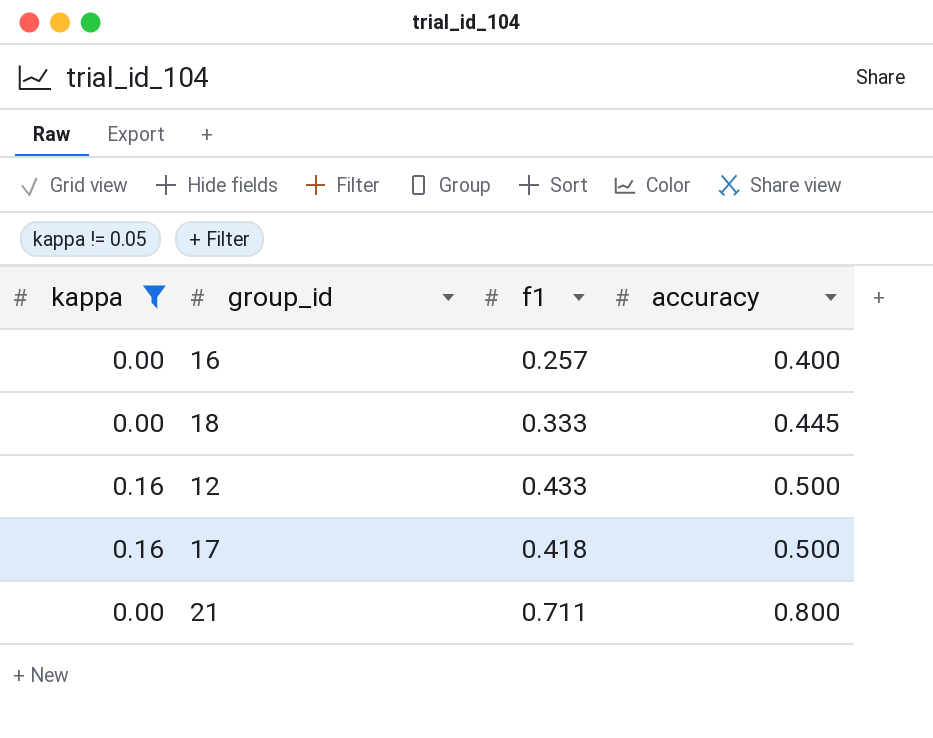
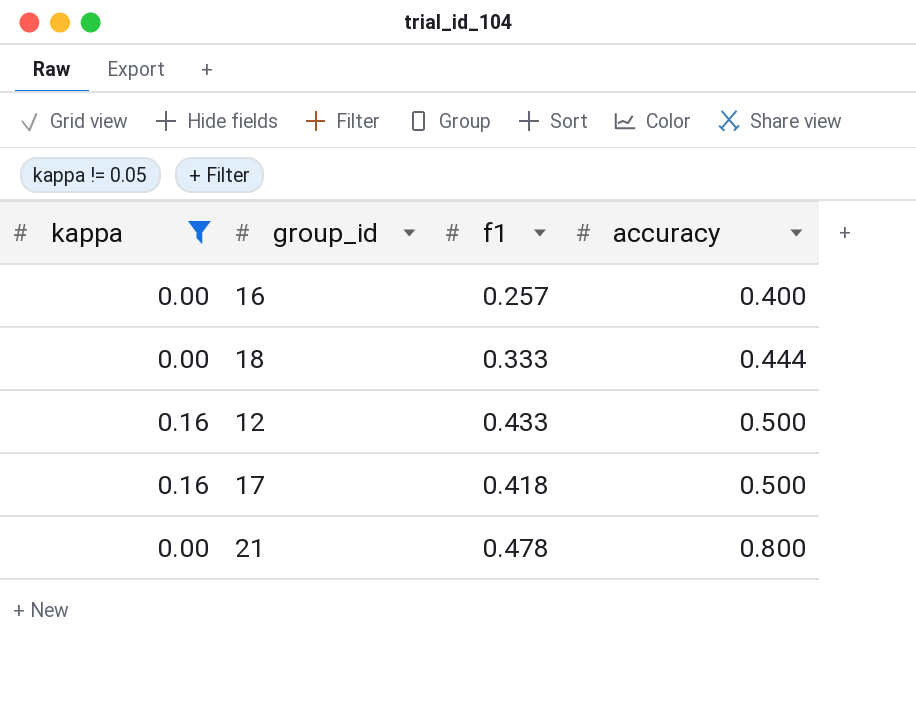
18 | accuracy: 0.445 -> 0.444
21 | f1: 0.711 -> 0.478

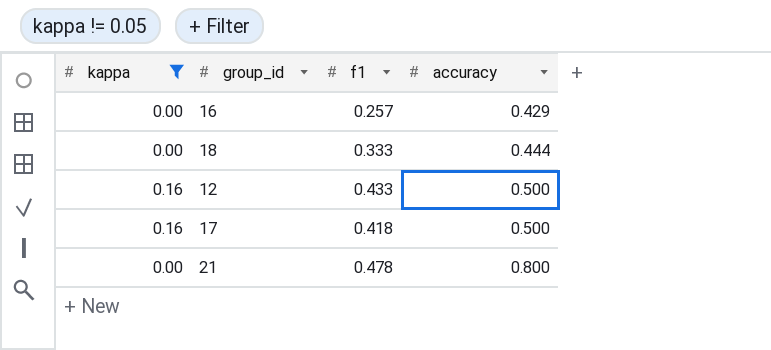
16 | accuracy: 0.400 -> 0.429

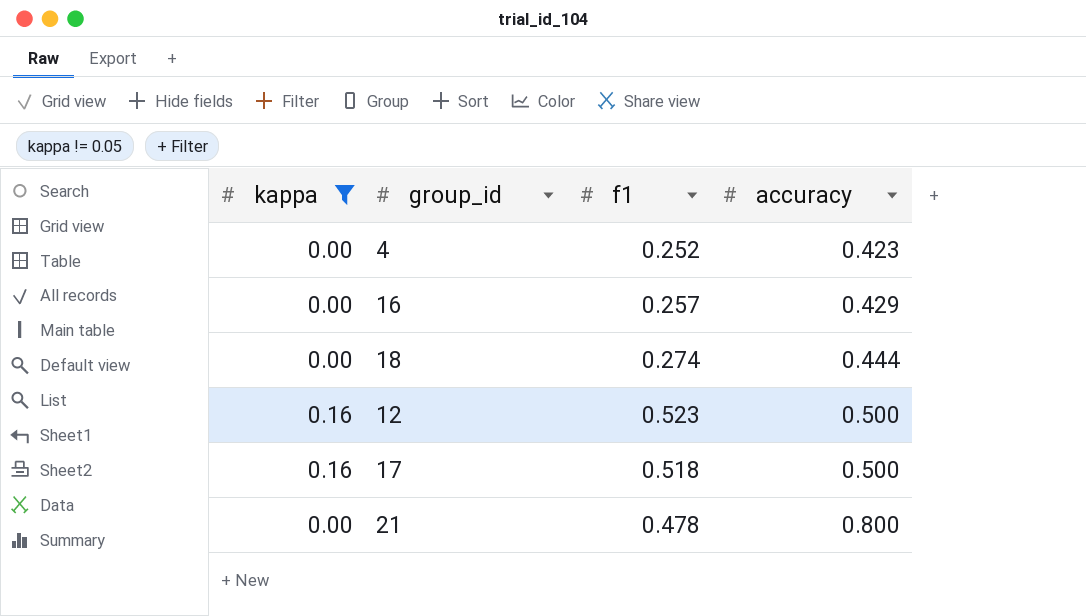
row 4: none -> 0.00 | 0.252 | 0.423
18 | f1: 0.333 -> 0.274
12 | f1: 0.433 -> 0.523
17 | f1: 0.418 -> 0.518

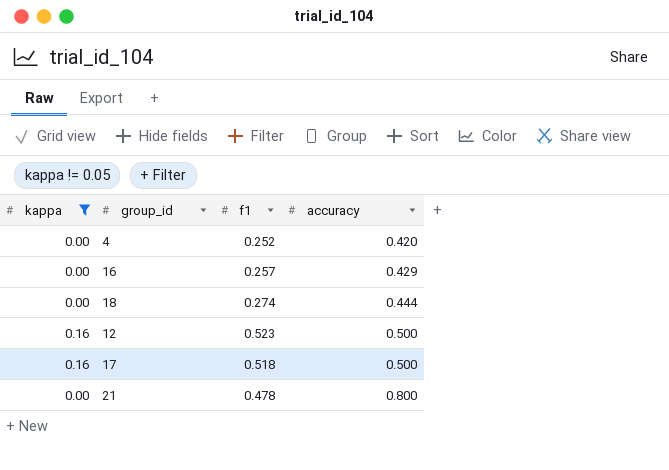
4 | accuracy: 0.423 -> 0.420

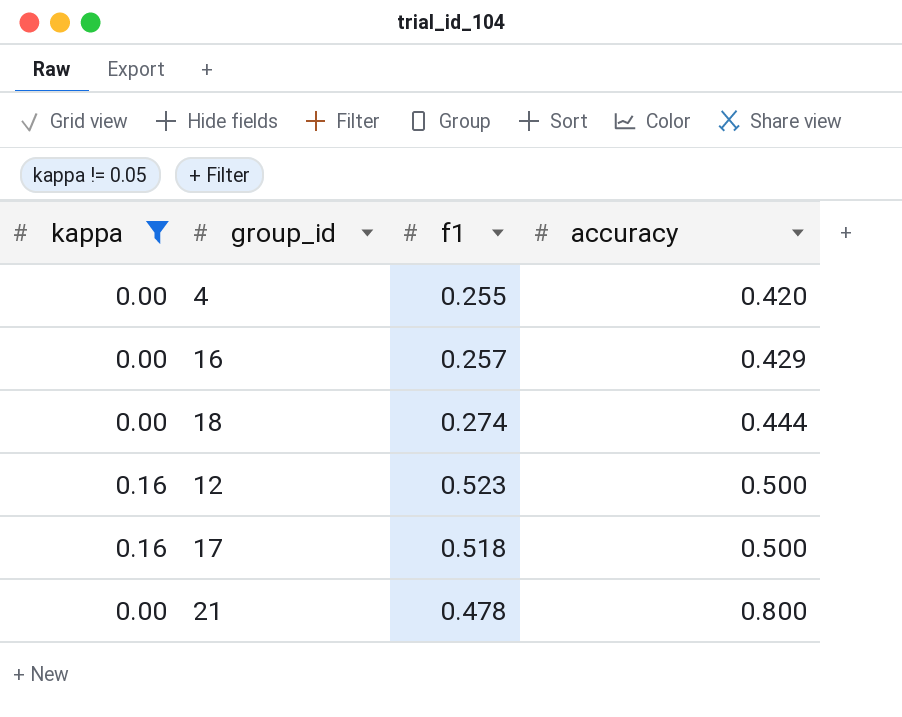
4 | f1: 0.252 -> 0.255

